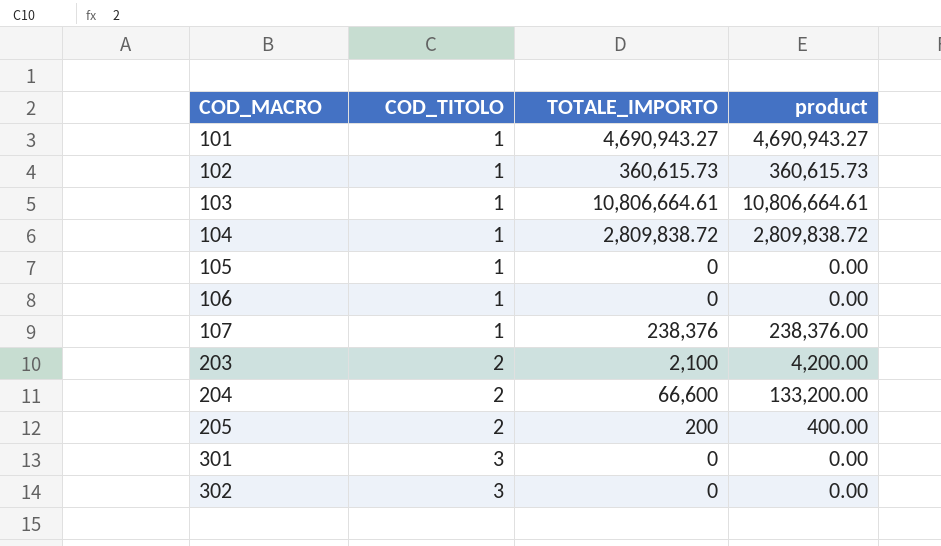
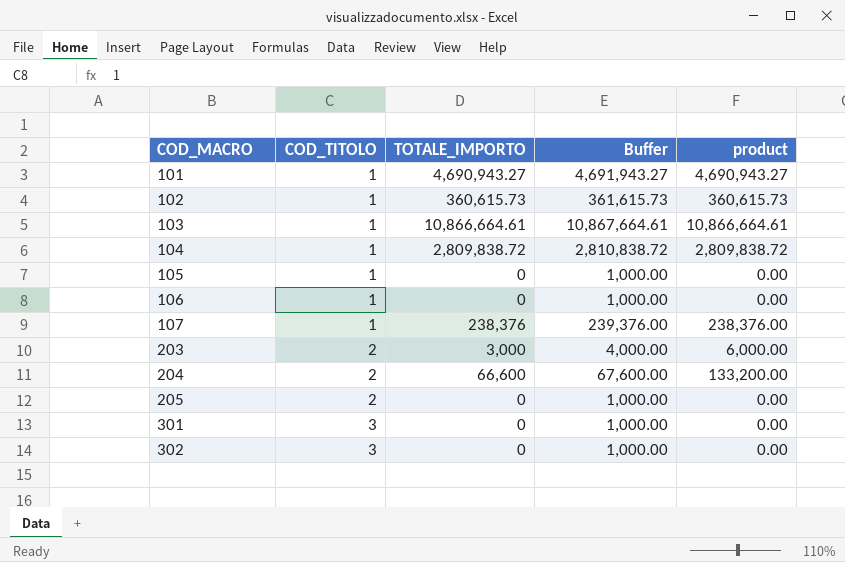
column Buffer | formula: none -> [TOTALE_IMPORTO] + 1000
103 | TOTALE_IMPORTO: 10,806,664.61 -> 10,866,664.61
103 | product: 10,806,664.61 -> 10,866,664.61
203 | TOTALE_IMPORTO: 2,100 -> 3,000
203 | product: 4,200.00 -> 6,000.00
205 | TOTALE_IMPORTO: 200 -> 0
205 | product: 400.00 -> 0.00

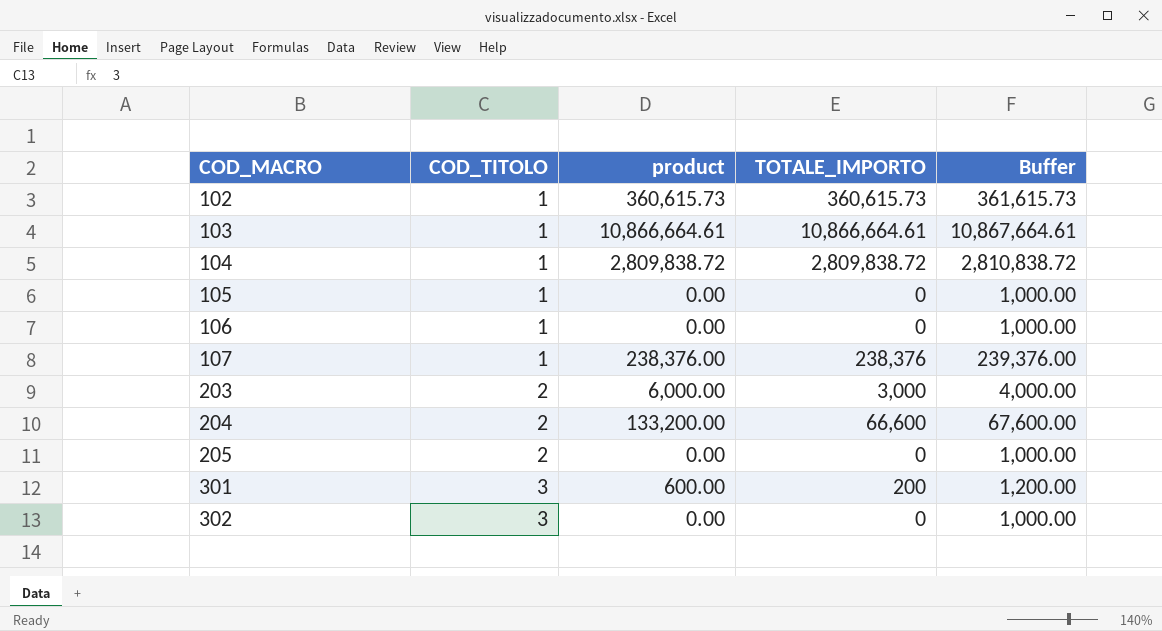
column product | position: 5 -> 3
row 101: 1 | 4,690,943.27 | 4,691,943.27 | 4,690,943.27 -> none
301 | product: 0.00 -> 600.00
301 | TOTALE_IMPORTO: 0 -> 200
301 | Buffer: 1,000.00 -> 1,200.00

